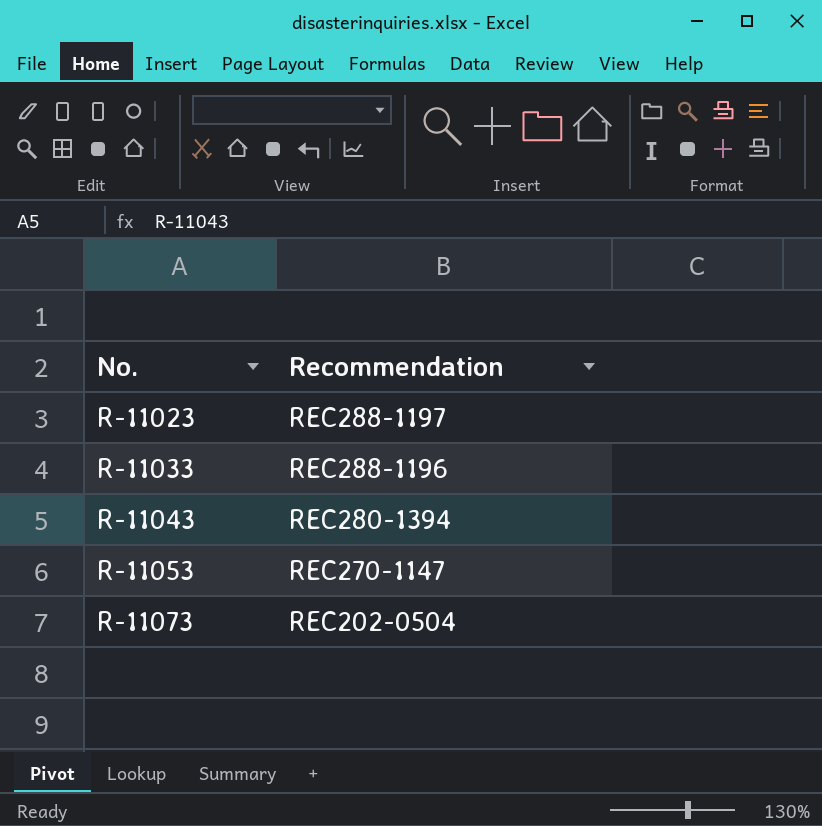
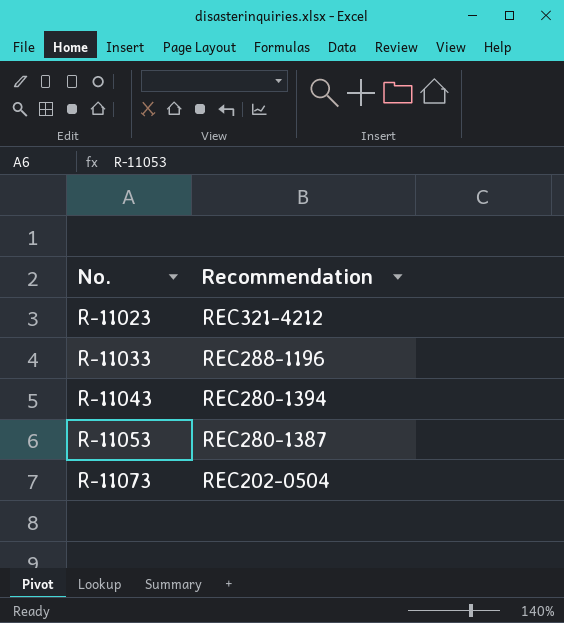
R-11023 | Recommendation: REC288-1197 -> REC321-4212
R-11053 | Recommendation: REC270-1147 -> REC280-1387

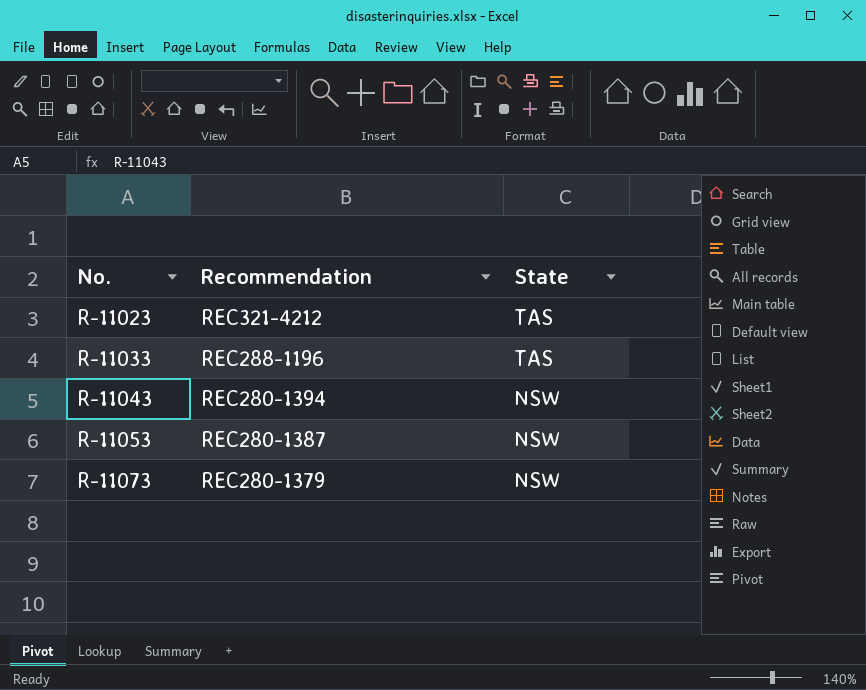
column State | position: none -> 3
R-11073 | Recommendation: REC202-0504 -> REC280-1379

